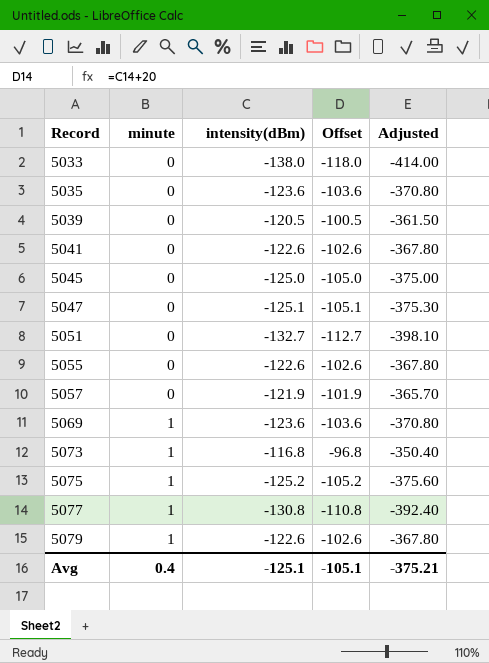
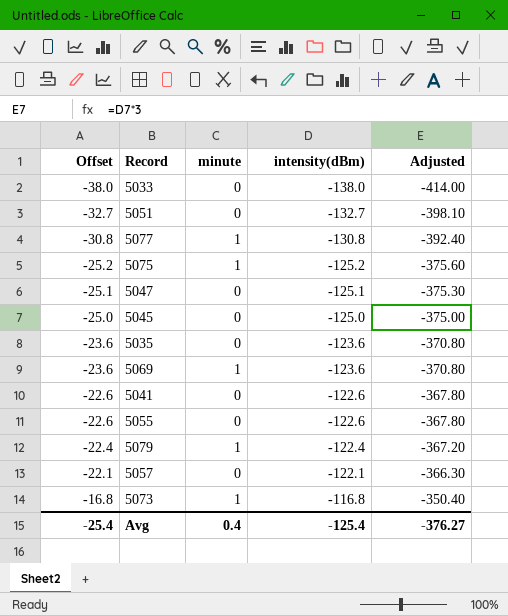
row order: Record ascending -> Offset ascending
column Offset | formula: [intensity(dBm)] + 20 -> [intensity(dBm)] + 100
column Offset | position: 4 -> 1
row 5039: 0 | -120.5 | -100.5 | -361.50 -> none
5079 | intensity(dBm): -122.6 -> -122.4
5079 | Adjusted: -367.80 -> -367.20
5057 | intensity(dBm): -121.9 -> -122.1
5057 | Adjusted: -365.70 -> -366.30
Avg | Offset: -105.1 -> -25.4
Avg | intensity(dBm): -125.1 -> -125.4
Avg | Adjusted: -375.21 -> -376.27

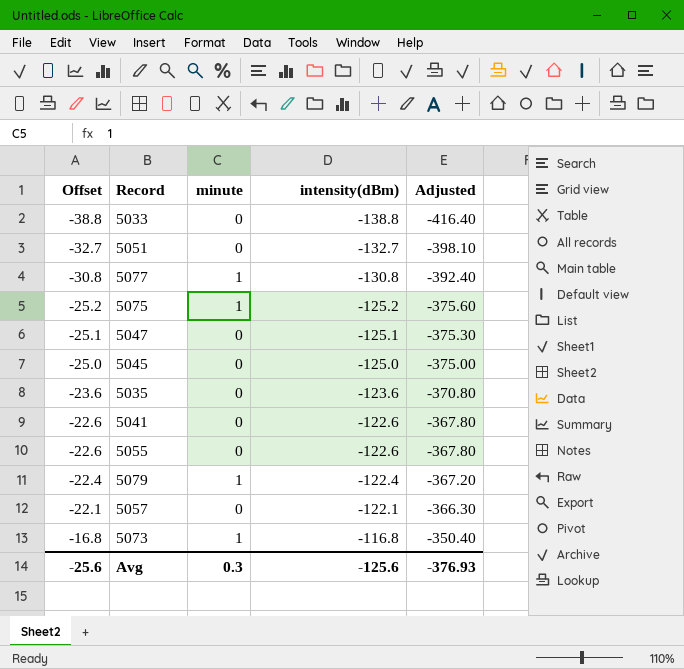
row 5069: -23.6 | 1 | -123.6 | -370.80 -> none
5033 | Offset: -38.0 -> -38.8
5033 | intensity(dBm): -138.0 -> -138.8
5033 | Adjusted: -414.00 -> -416.40
Avg | Offset: -25.4 -> -25.6
Avg | minute: 0.4 -> 0.3
Avg | intensity(dBm): -125.4 -> -125.6
Avg | Adjusted: -376.27 -> -376.93

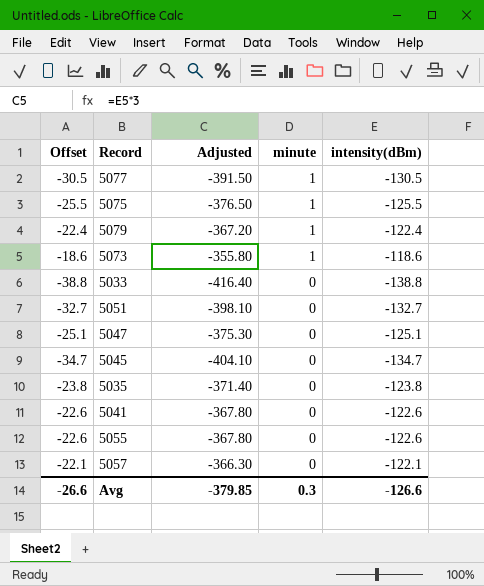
row order: Offset ascending -> minute descending
column Adjusted | position: 5 -> 3
5077 | Offset: -30.8 -> -30.5
5077 | Adjusted: -392.40 -> -391.50
5077 | intensity(dBm): -130.8 -> -130.5
5075 | Offset: -25.2 -> -25.5
5075 | Adjusted: -375.60 -> -376.50
5075 | intensity(dBm): -125.2 -> -125.5
5073 | Offset: -16.8 -> -18.6
5073 | Adjusted: -350.40 -> -355.80
5073 | intensity(dBm): -116.8 -> -118.6
5045 | Offset: -25.0 -> -34.7
5045 | Adjusted: -375.00 -> -404.10
5045 | intensity(dBm): -125.0 -> -134.7
5035 | Offset: -23.6 -> -23.8
5035 | Adjusted: -370.80 -> -371.40
5035 | intensity(dBm): -123.6 -> -123.8
Avg | Offset: -25.6 -> -26.6
Avg | Adjusted: -376.93 -> -379.85
Avg | intensity(dBm): -125.6 -> -126.6

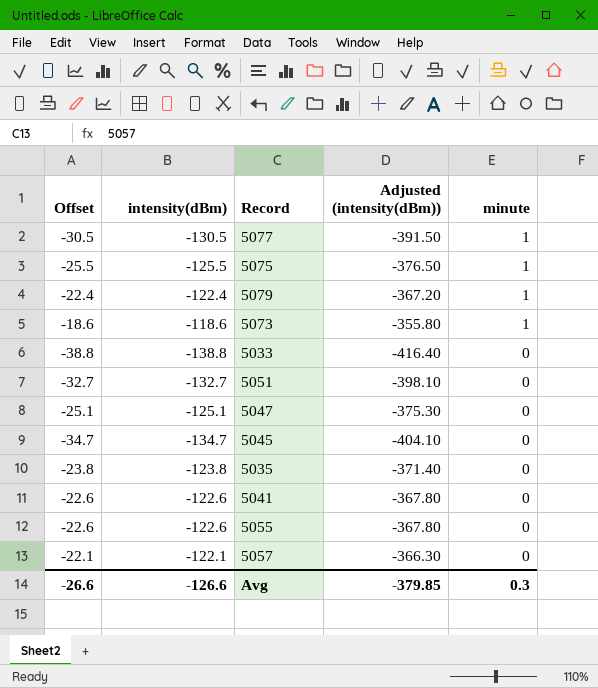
column intensity(dBm) | position: 5 -> 2
column name: Adjusted -> Adjusted (intensity(dBm))

